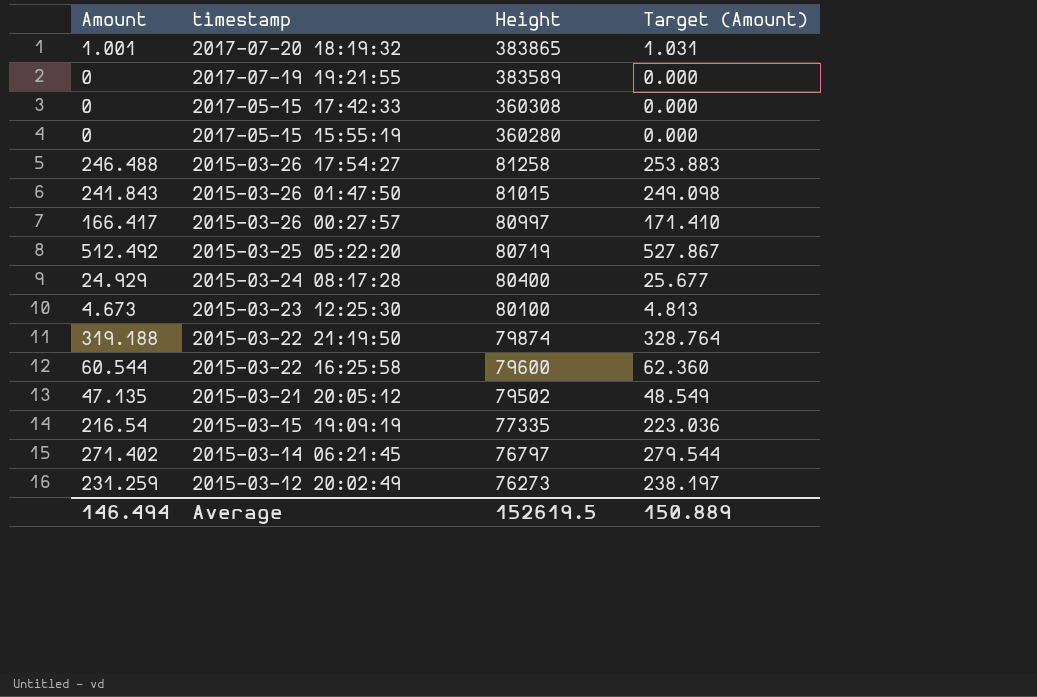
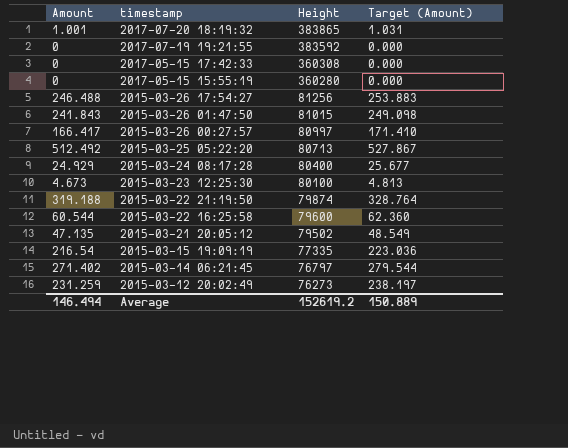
2017-07-19 19:21:55 | Height: 383589 -> 383592
2015-03-26 17:54:27 | Height: 81258 -> 81256
2015-03-25 05:22:20 | Height: 80719 -> 80713
Average | Height: 152619.5 -> 152619.2

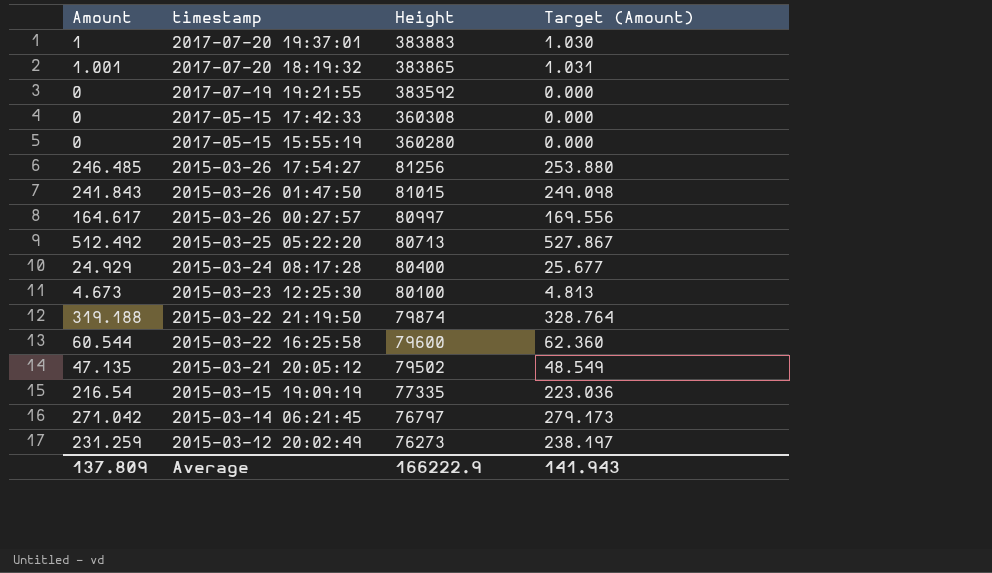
row 2017-07-20 19:37:01: none -> 1 | 383883 | 1.030
2015-03-26 17:54:27 | Amount: 246.488 -> 246.485
2015-03-26 17:54:27 | Target (Amount): 253.883 -> 253.880
2015-03-26 00:27:57 | Amount: 166.417 -> 164.617
2015-03-26 00:27:57 | Target (Amount): 171.410 -> 169.556
2015-03-14 06:21:45 | Amount: 271.402 -> 271.042
2015-03-14 06:21:45 | Target (Amount): 279.544 -> 279.173
Average | Amount: 146.494 -> 137.809
Average | Height: 152619.2 -> 166222.9
Average | Target (Amount): 150.889 -> 141.943

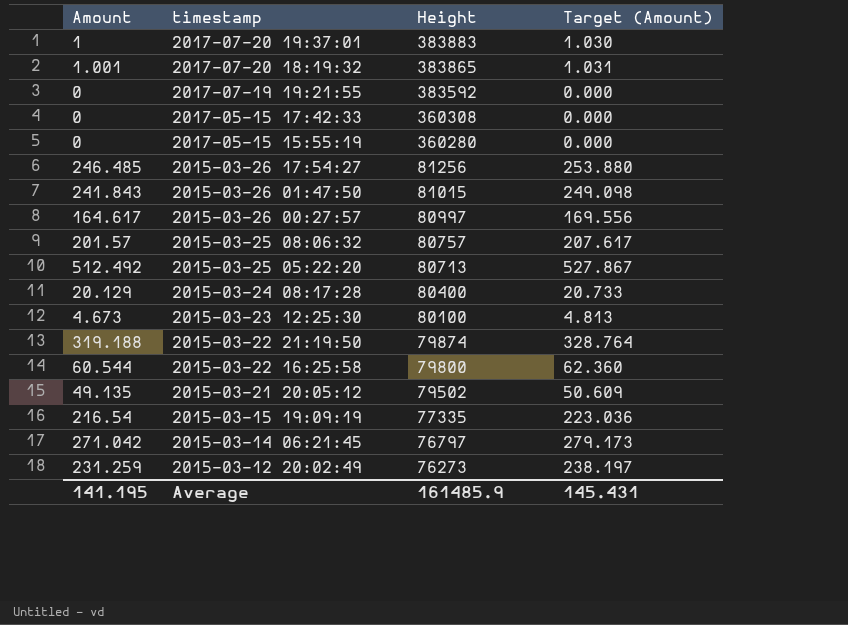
row 2015-03-25 08:06:32: none -> 201.57 | 80757 | 207.617
2015-03-24 08:17:28 | Amount: 24.929 -> 20.129
2015-03-24 08:17:28 | Target (Amount): 25.677 -> 20.733
2015-03-22 16:25:58 | Height: 79600 -> 79800
2015-03-21 20:05:12 | Amount: 47.135 -> 49.135
2015-03-21 20:05:12 | Target (Amount): 48.549 -> 50.609
Average | Amount: 137.809 -> 141.195
Average | Height: 166222.9 -> 161485.9
Average | Target (Amount): 141.943 -> 145.431

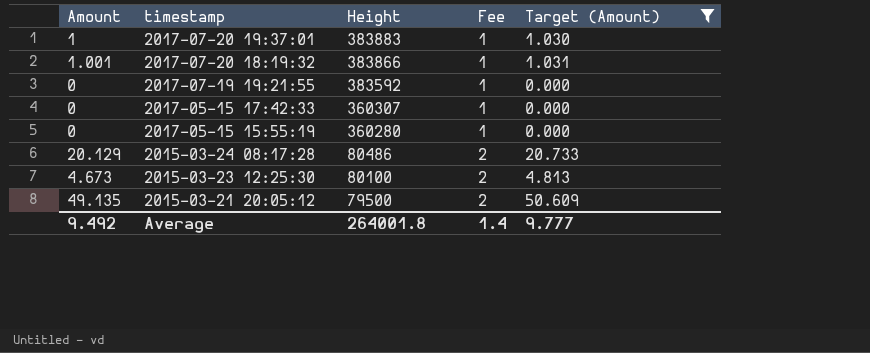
filter: none -> Target (Amount) <= 50.609
column Fee | position: none -> 4
2017-07-20 18:19:32 | Height: 383865 -> 383866
2017-05-15 17:42:33 | Height: 360308 -> 360307
2015-03-24 08:17:28 | Height: 80400 -> 80486
2015-03-21 20:05:12 | Height: 79502 -> 79500
Average | Amount: 141.195 -> 9.492
Average | Height: 161485.9 -> 264001.8
Average | Target (Amount): 145.431 -> 9.777

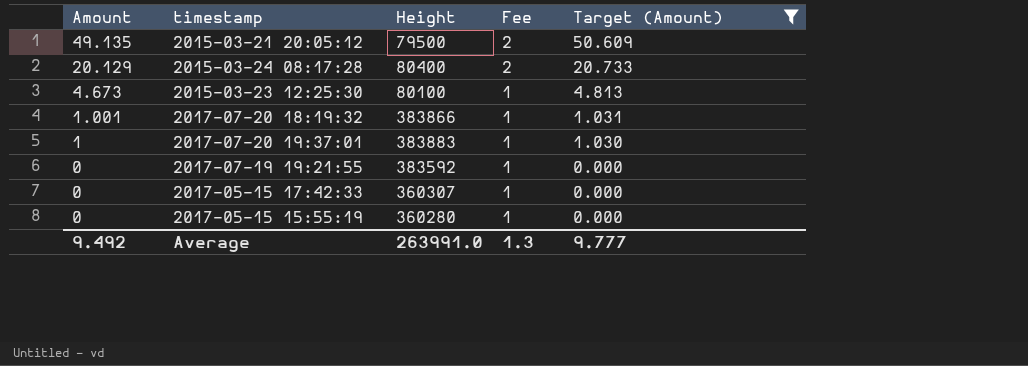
row order: timestamp descending -> Amount descending
2015-03-24 08:17:28 | Height: 80486 -> 80400
2015-03-23 12:25:30 | Fee: 2 -> 1
Average | Height: 264001.8 -> 263991.0
Average | Fee: 1.4 -> 1.3

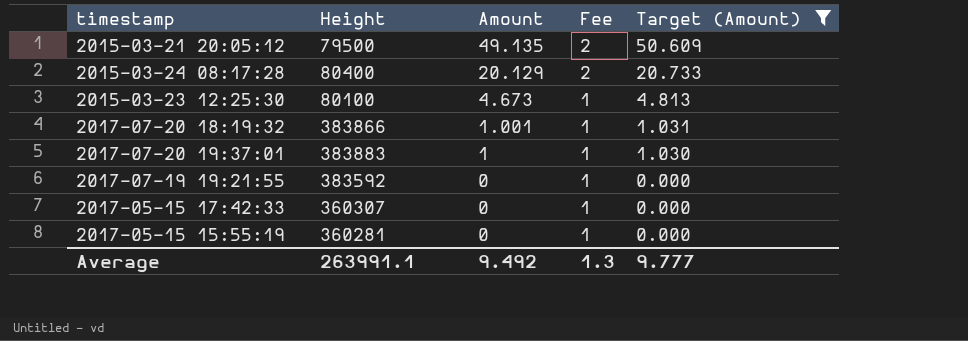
column Amount | position: 1 -> 3
2017-05-15 15:55:19 | Height: 360280 -> 360281
Average | Height: 263991.0 -> 263991.1

